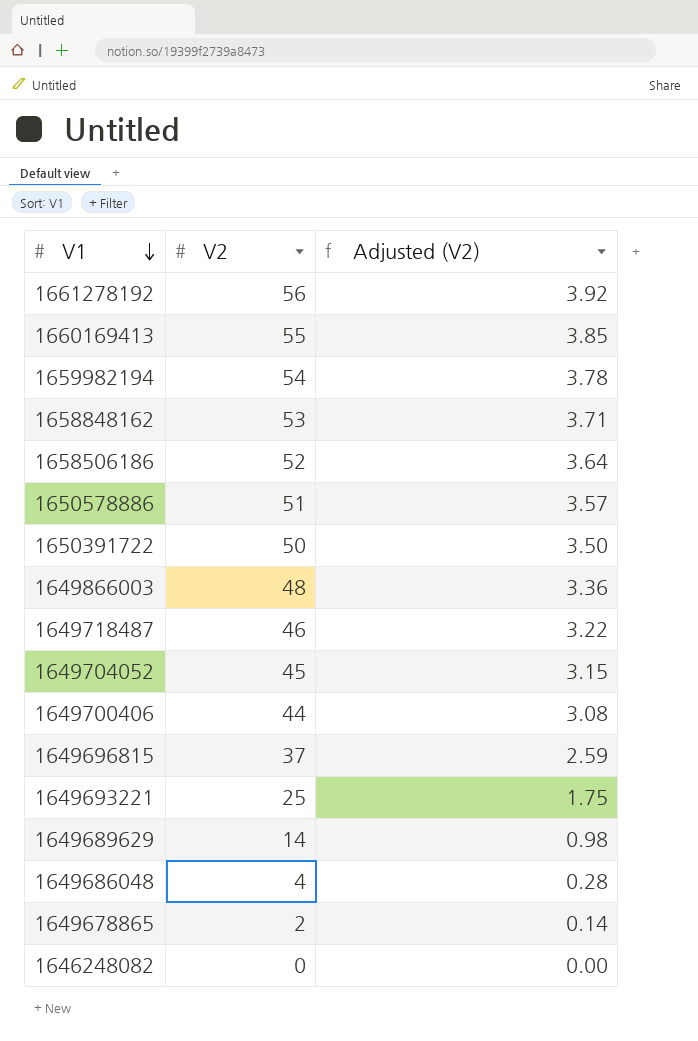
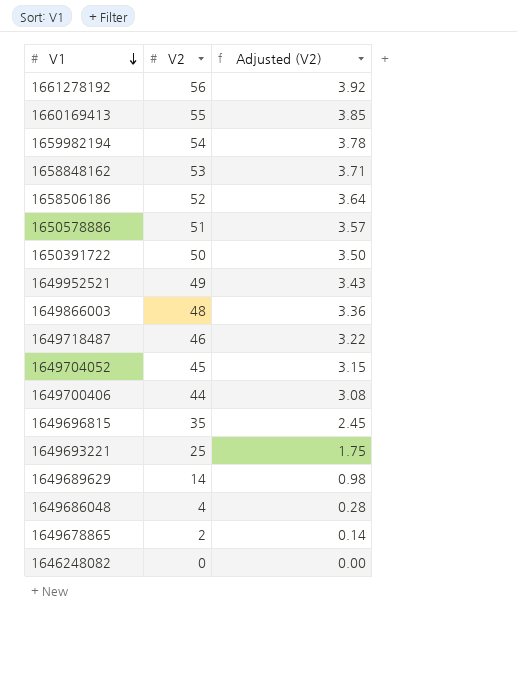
row 1649952521: none -> 49 | 3.43
1649696815 | V2: 37 -> 35
1649696815 | Adjusted (V2): 2.59 -> 2.45

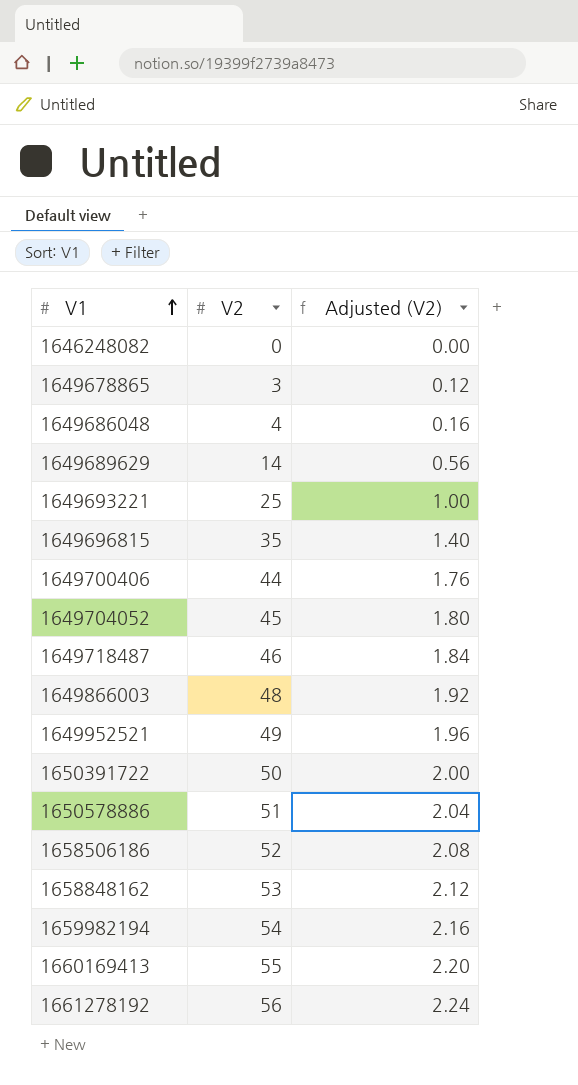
row order: V1 descending -> V1 ascending
column Adjusted (V2) | formula: [V2] * 0.07 -> [V2] * 0.04
1649678865 | V2: 2 -> 3

